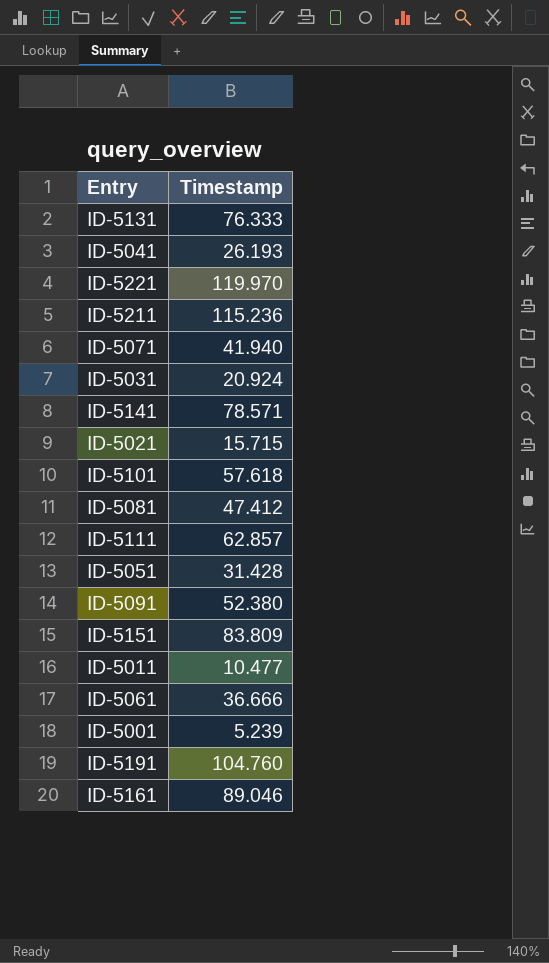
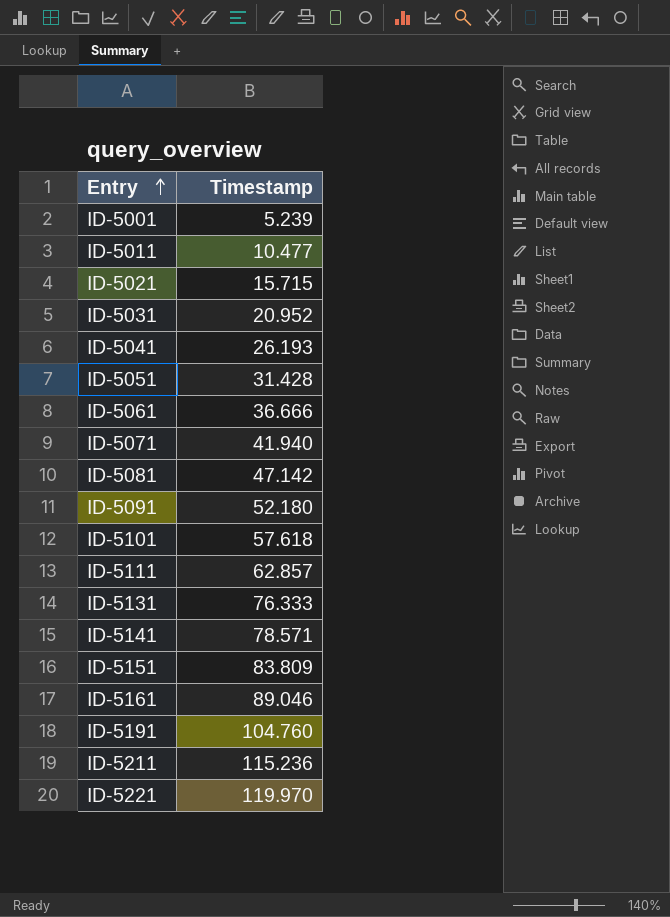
row order: none -> Entry ascending
ID-5031 | Timestamp: 20.924 -> 20.952
ID-5081 | Timestamp: 47.412 -> 47.142
ID-5091 | Timestamp: 52.380 -> 52.180

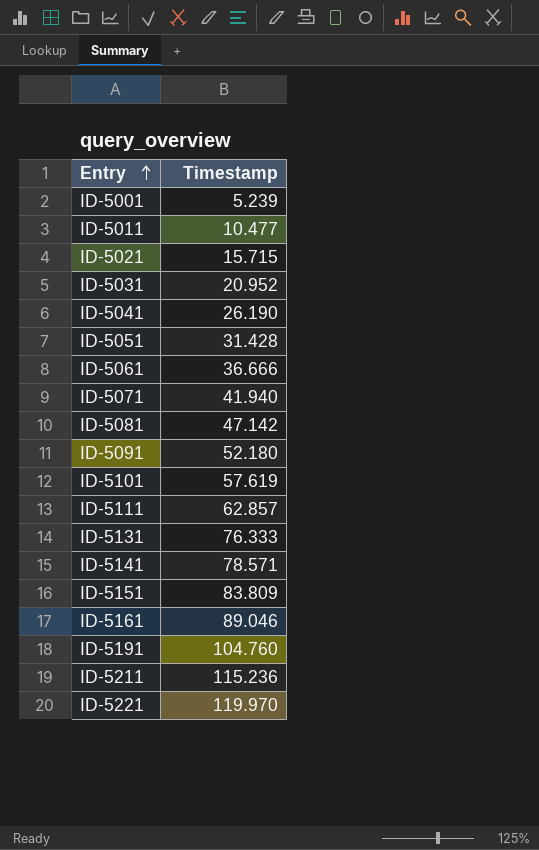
ID-5041 | Timestamp: 26.193 -> 26.190
ID-5101 | Timestamp: 57.618 -> 57.619

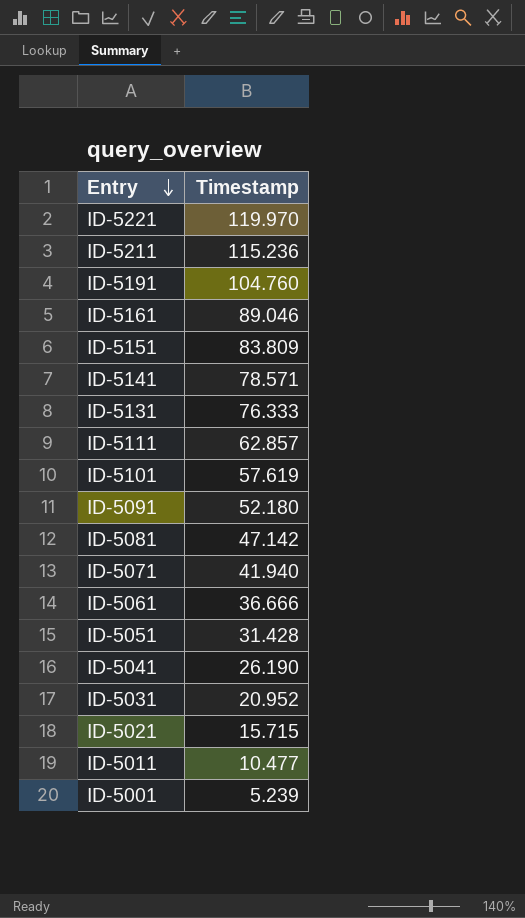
row order: Entry ascending -> Entry descending

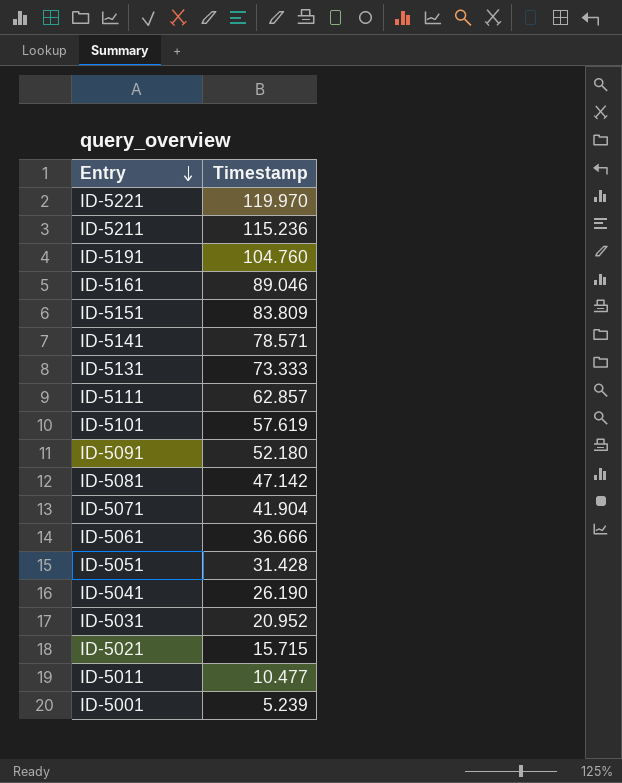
ID-5131 | Timestamp: 76.333 -> 73.333
ID-5071 | Timestamp: 41.940 -> 41.904

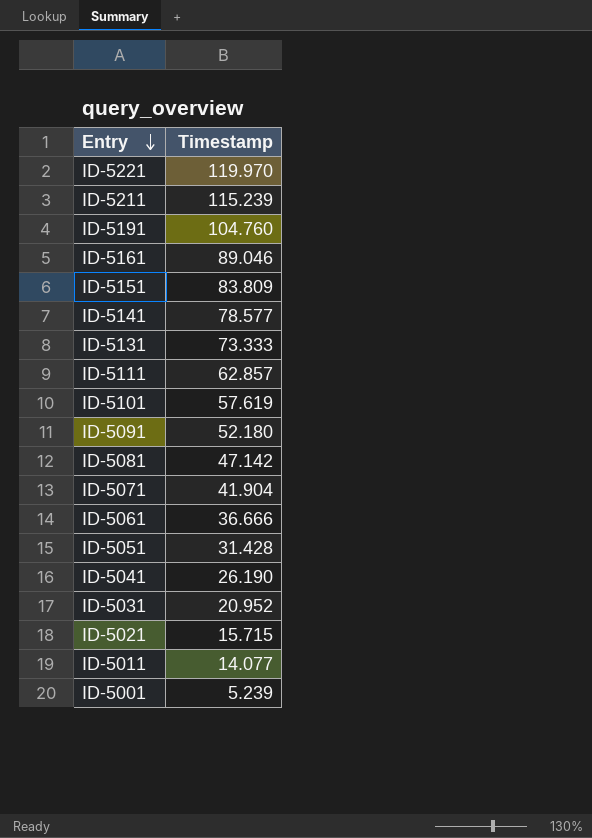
ID-5211 | Timestamp: 115.236 -> 115.239
ID-5141 | Timestamp: 78.571 -> 78.577
ID-5011 | Timestamp: 10.477 -> 14.077

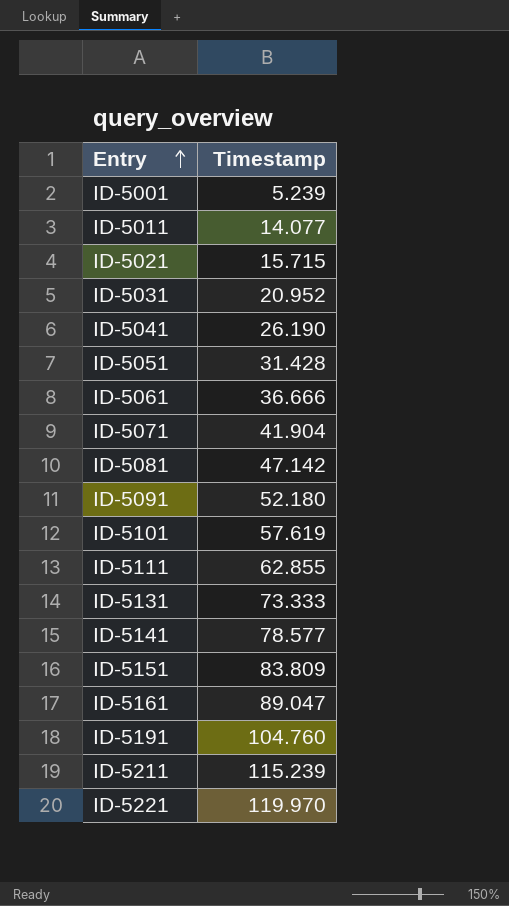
row order: Entry descending -> Entry ascending
ID-5111 | Timestamp: 62.857 -> 62.855
ID-5161 | Timestamp: 89.046 -> 89.047

